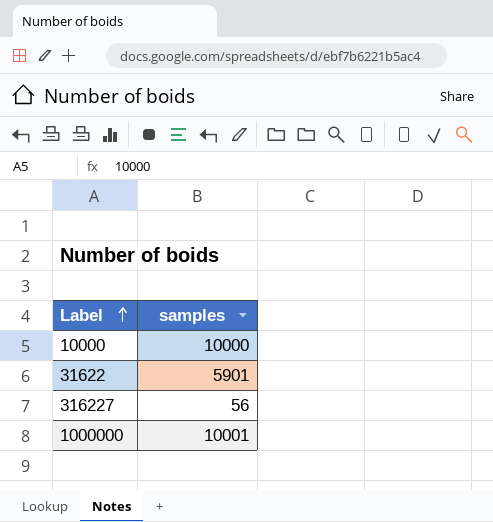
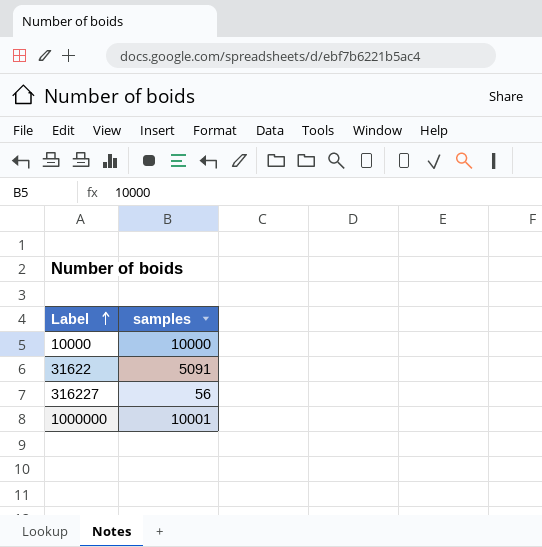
31622 | samples: 5901 -> 5091

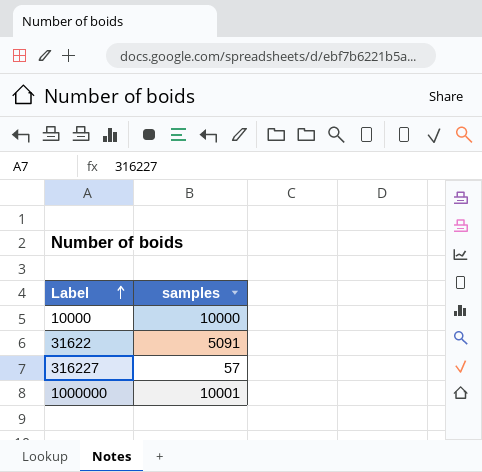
316227 | samples: 56 -> 57

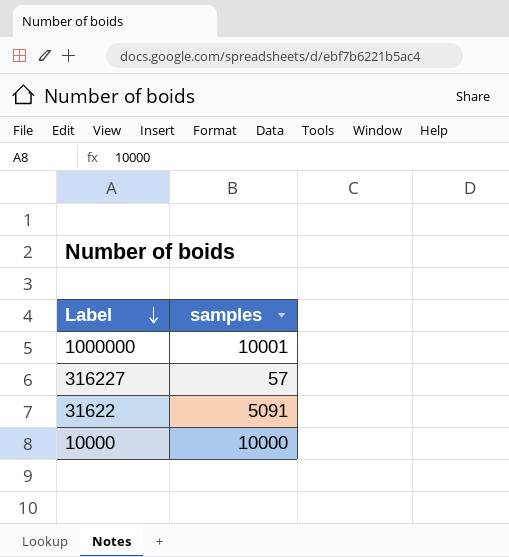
row order: Label ascending -> Label descending

